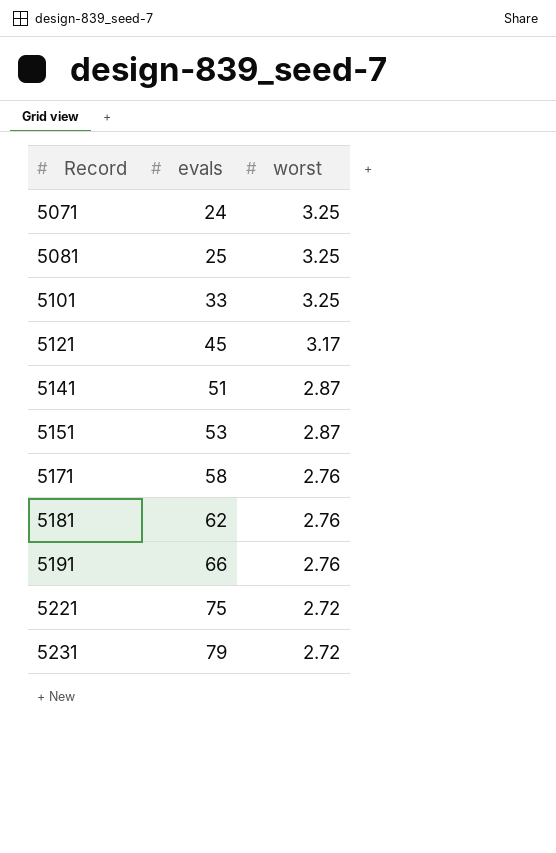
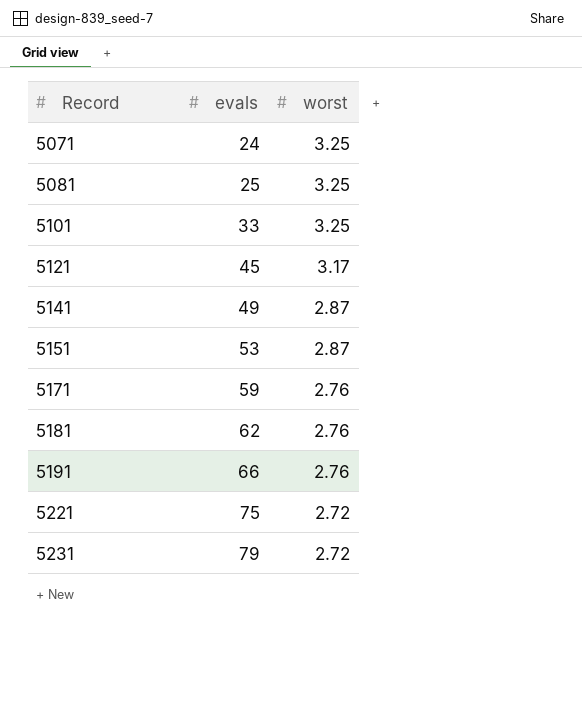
5141 | evals: 51 -> 49
5171 | evals: 58 -> 59

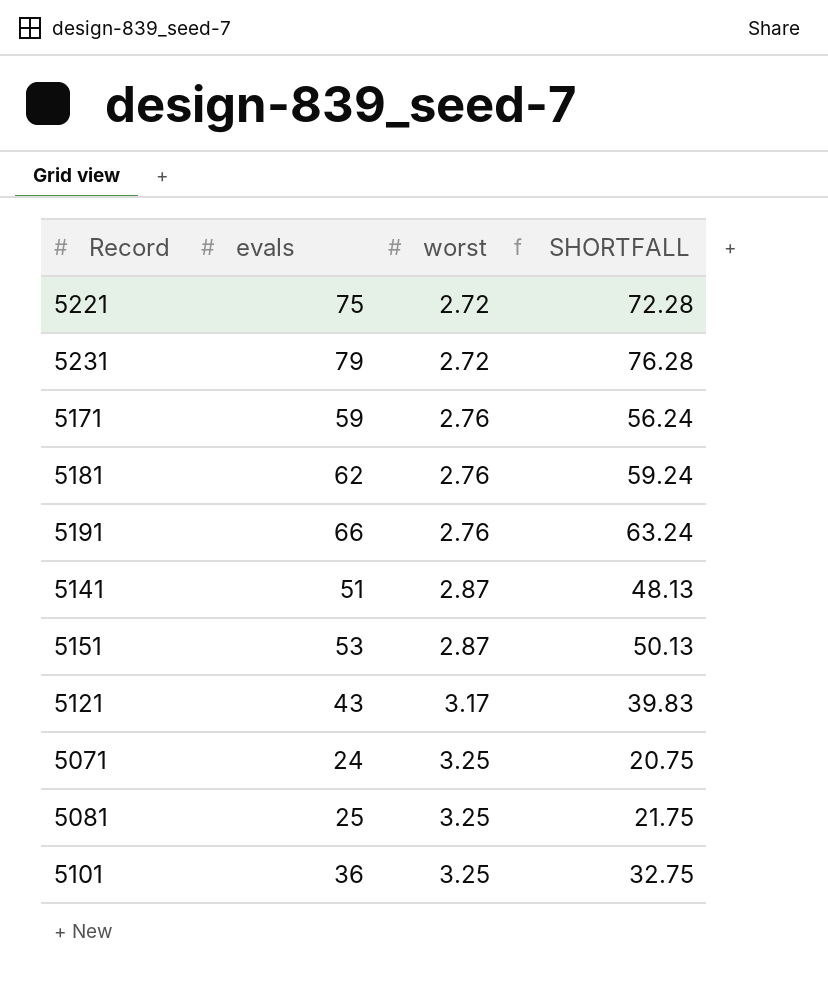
row order: Record ascending -> worst ascending
column SHORTFALL | formula: none -> [evals] - [worst]
5141 | evals: 49 -> 51
5121 | evals: 45 -> 43
5101 | evals: 33 -> 36

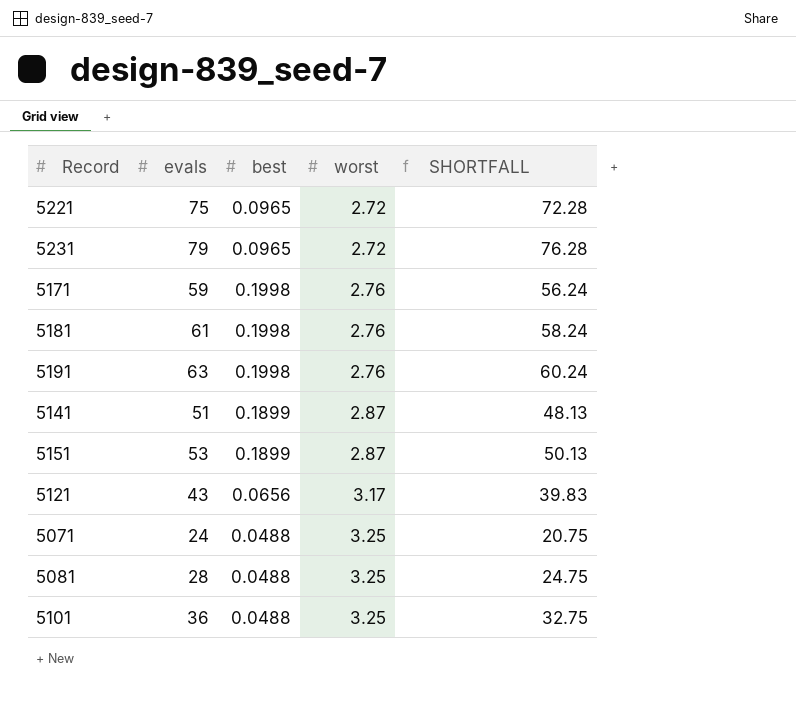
column best | position: none -> 3
5181 | evals: 62 -> 61
5181 | SHORTFALL: 59.24 -> 58.24
5191 | evals: 66 -> 63
5191 | SHORTFALL: 63.24 -> 60.24
5081 | evals: 25 -> 28
5081 | SHORTFALL: 21.75 -> 24.75

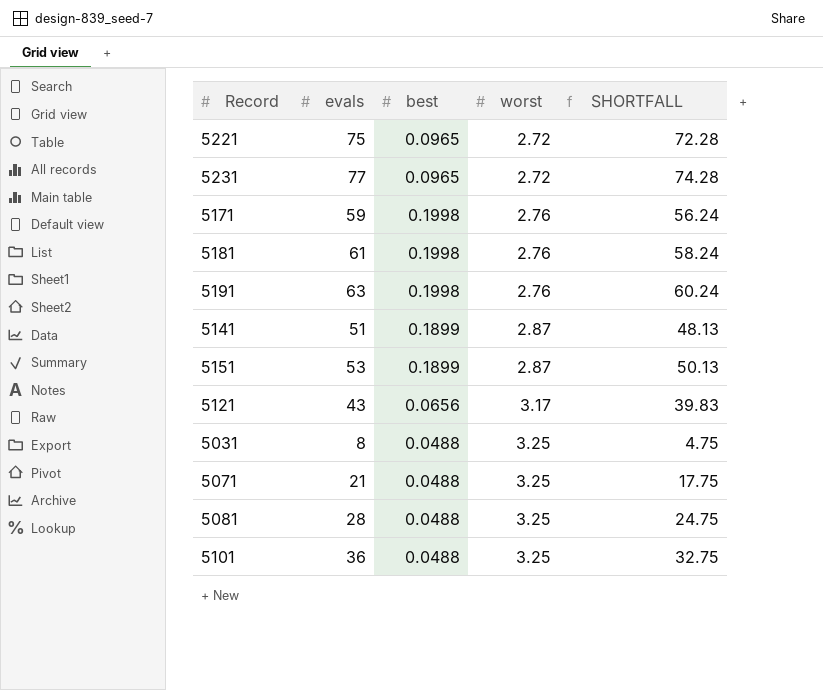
5231 | evals: 79 -> 77
5231 | SHORTFALL: 76.28 -> 74.28
row 5031: none -> 8 | 0.0488 | 3.25 | 4.75
5071 | evals: 24 -> 21
5071 | SHORTFALL: 20.75 -> 17.75

